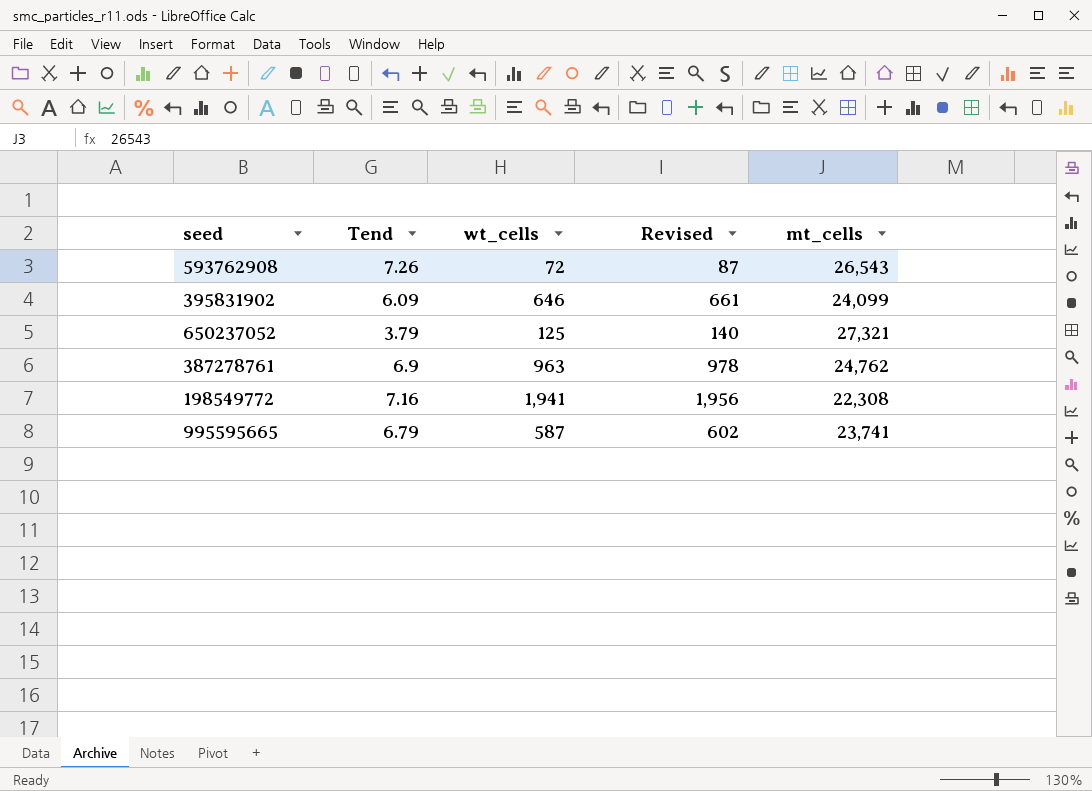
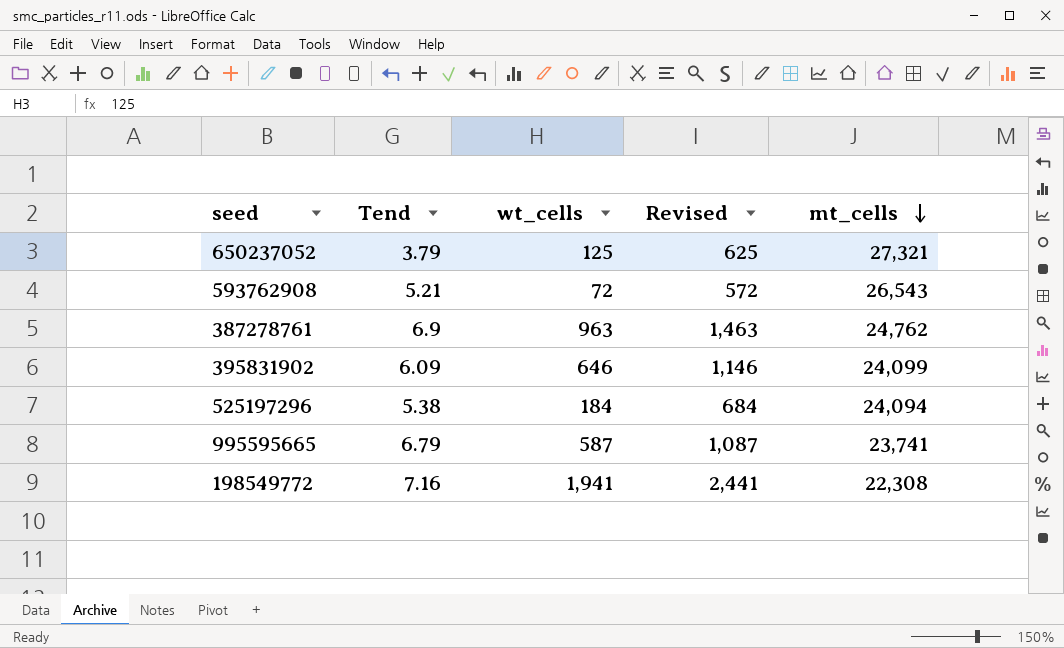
row order: none -> mt_cells descending
column Revised | formula: [wt_cells] + 15 -> [wt_cells] + 500
593762908 | Tend: 7.26 -> 5.21
row 525197296: none -> 5.38 | 184 | 684 | 24,094

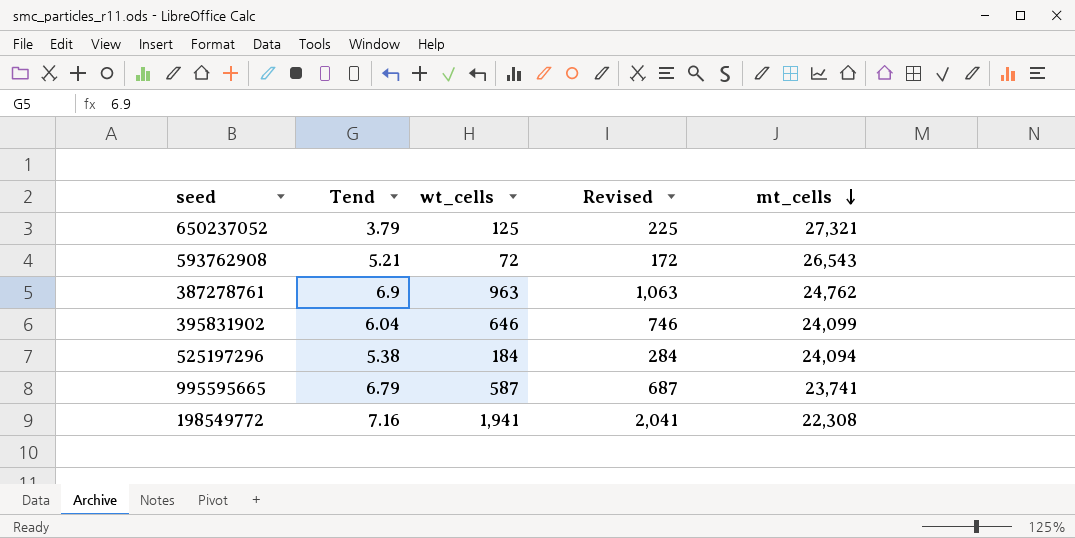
column Revised | formula: [wt_cells] + 500 -> [wt_cells] + 100
395831902 | Tend: 6.09 -> 6.04

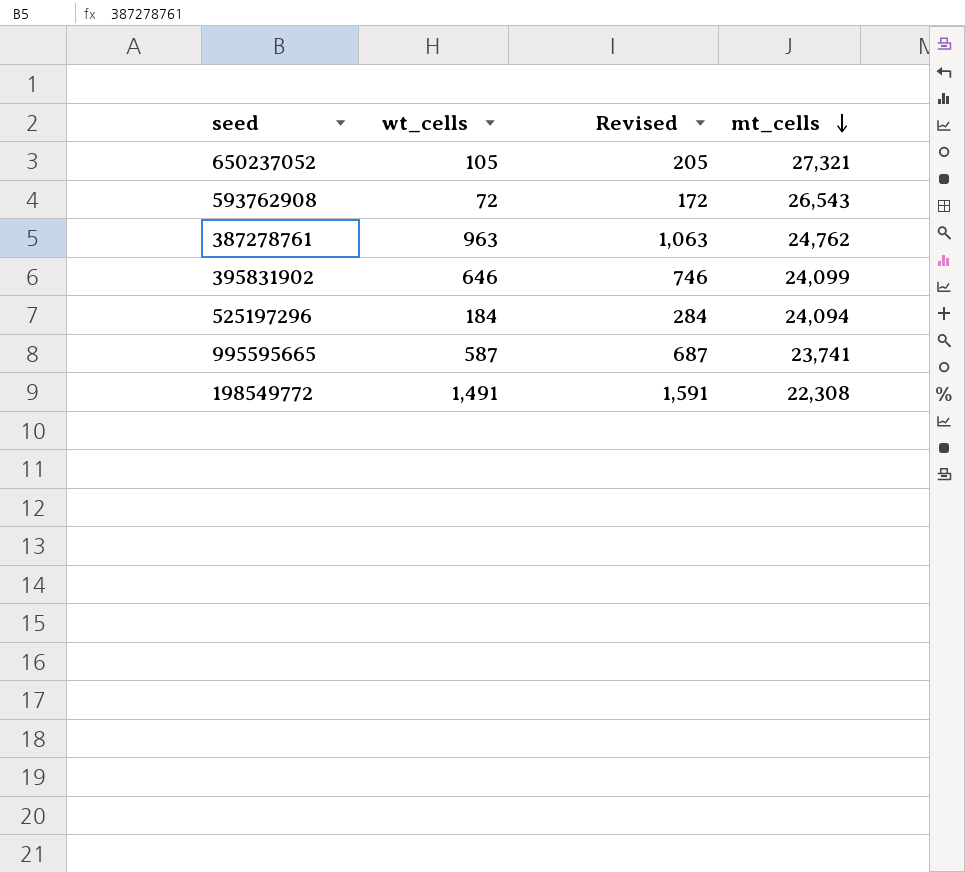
column Tend | position: 2 -> none
650237052 | wt_cells: 125 -> 105
650237052 | Revised: 225 -> 205
198549772 | wt_cells: 1,941 -> 1,491
198549772 | Revised: 2,041 -> 1,591

